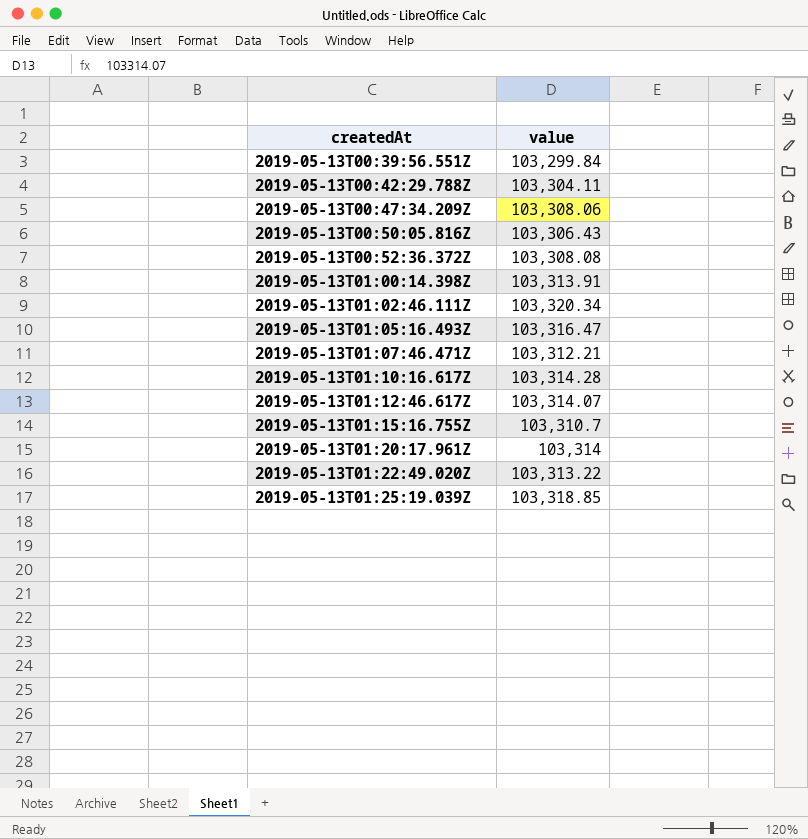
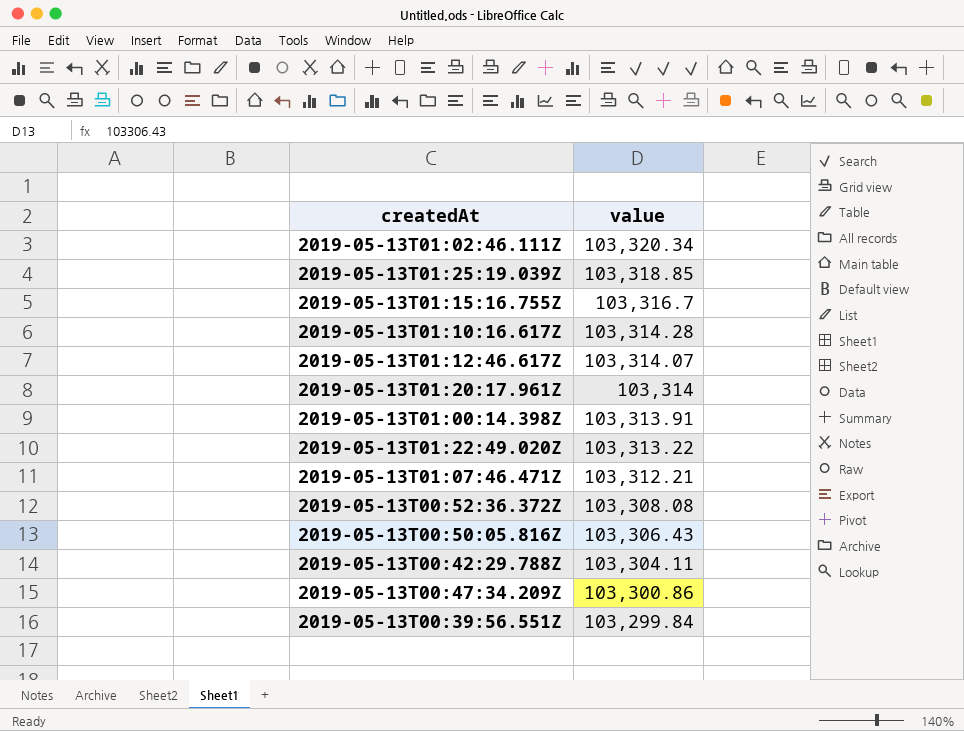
row order: createdAt ascending -> value descending
row 2019-05-13T01:05:16.493Z: 103,316.47 -> none
2019-05-13T01:15:16.755Z | value: 103,310.7 -> 103,316.7
2019-05-13T00:47:34.209Z | value: 103,308.06 -> 103,300.86

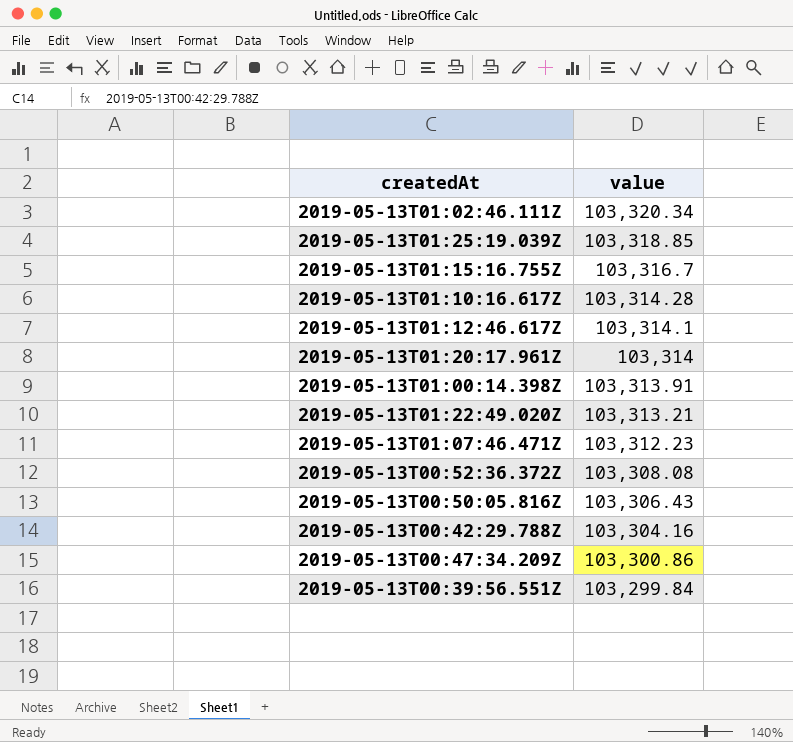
2019-05-13T01:12:46.617Z | value: 103,314.07 -> 103,314.1
2019-05-13T01:22:49.020Z | value: 103,313.22 -> 103,313.21
2019-05-13T01:07:46.471Z | value: 103,312.21 -> 103,312.23
2019-05-13T00:42:29.788Z | value: 103,304.11 -> 103,304.16

